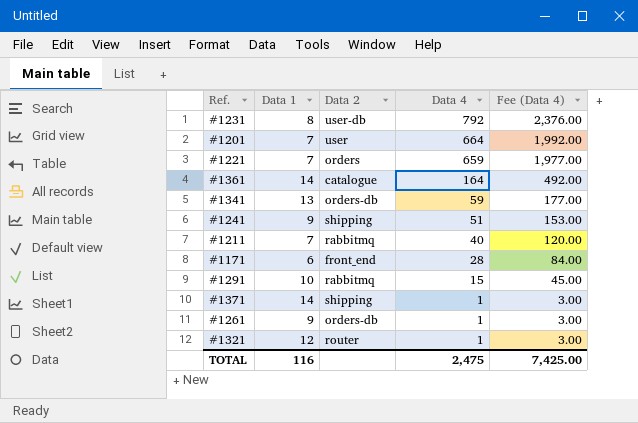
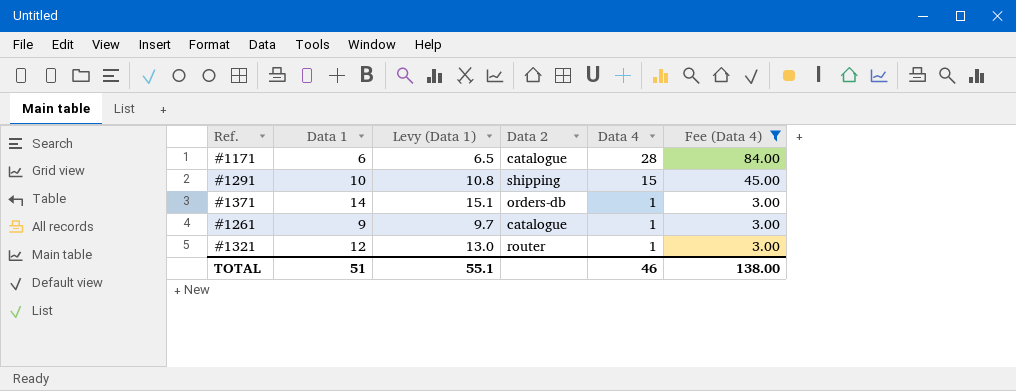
filter: none -> Fee (Data 4) <= 84.00
column Levy (Data 1) | formula: none -> [Data 1] * 1.08
#1171 | Data 2: front_end -> catalogue
#1291 | Data 2: rabbitmq -> shipping
#1371 | Data 2: shipping -> orders-db
#1261 | Data 2: orders-db -> catalogue
TOTAL | Data 1: 116 -> 51
TOTAL | Data 4: 2,475 -> 46
TOTAL | Fee (Data 4): 7,425.00 -> 138.00

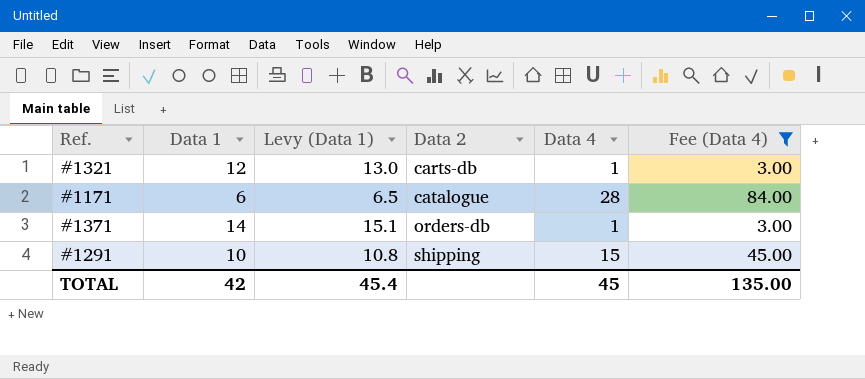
row order: Data 4 descending -> Data 2 ascending
row #1261: 9 | 9.7 | catalogue | 1 | 3.00 -> none
#1321 | Data 2: router -> carts-db
TOTAL | Data 1: 51 -> 42
TOTAL | Levy (Data 1): 55.1 -> 45.4
TOTAL | Data 4: 46 -> 45
TOTAL | Fee (Data 4): 138.00 -> 135.00

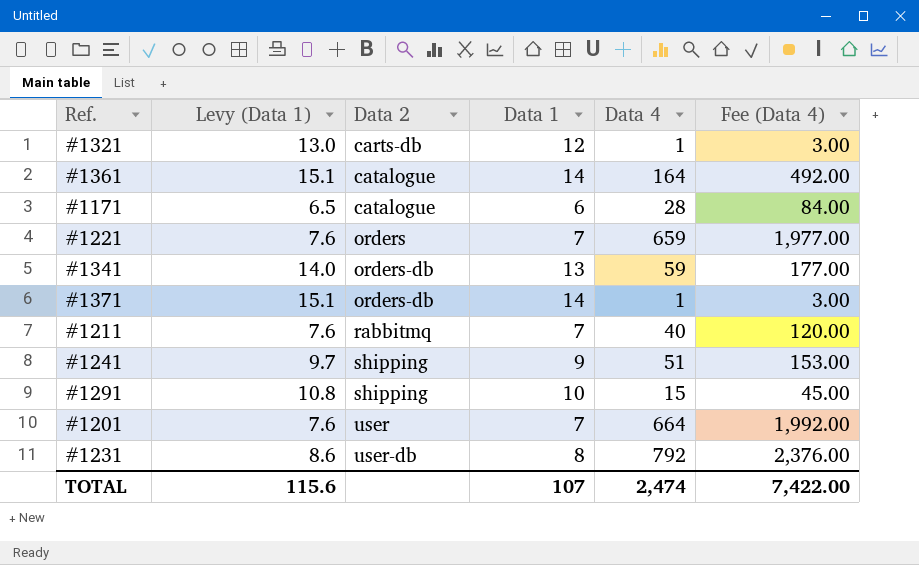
filter: Fee (Data 4) <= 84.00 -> none
column Data 1 | position: 2 -> 4
TOTAL | Levy (Data 1): 45.4 -> 115.6
TOTAL | Data 1: 42 -> 107
TOTAL | Data 4: 45 -> 2,474
TOTAL | Fee (Data 4): 135.00 -> 7,422.00

